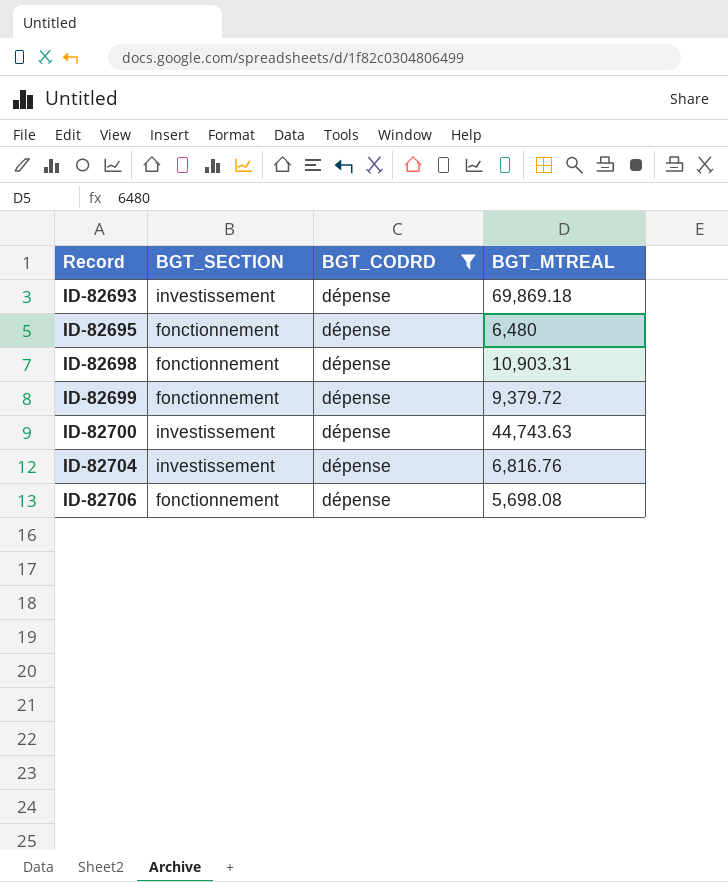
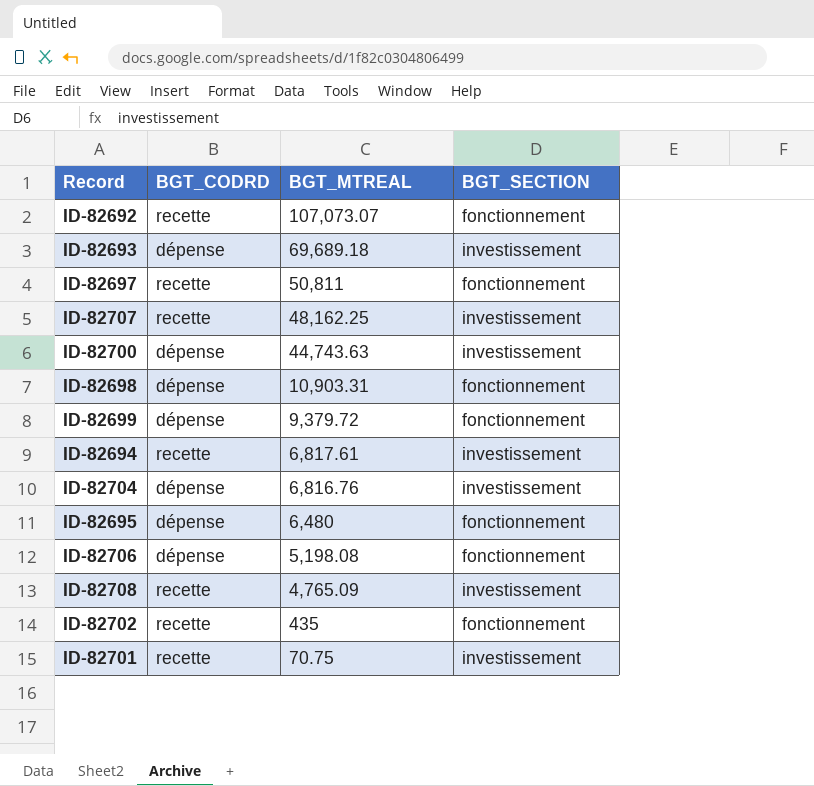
filter: BGT_CODRD = dépense -> none
row order: Record ascending -> BGT_MTREAL descending
column BGT_SECTION | position: 2 -> 4
ID-82693 | BGT_MTREAL: 69,869.18 -> 69,689.18
ID-82706 | BGT_MTREAL: 5,698.08 -> 5,198.08

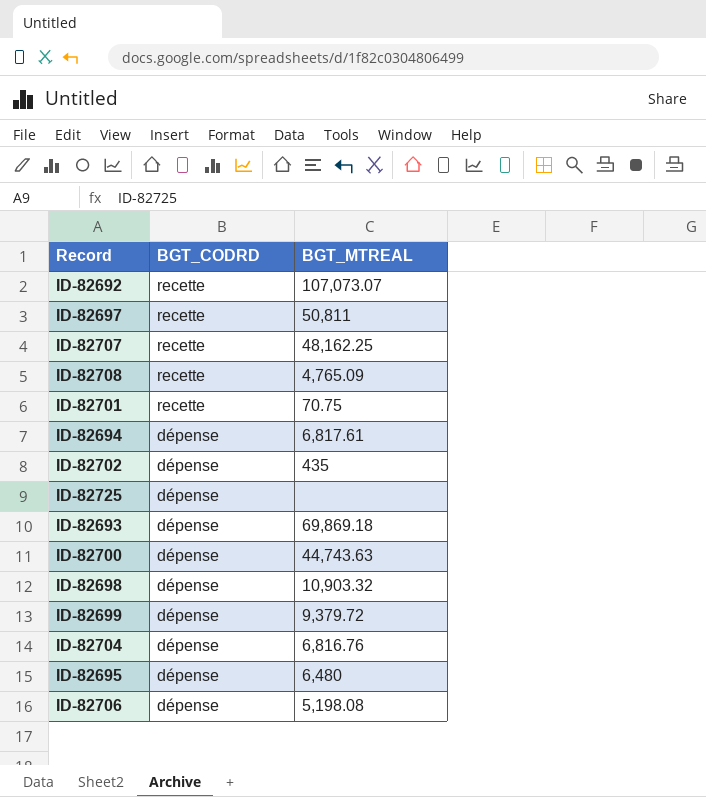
row order: BGT_MTREAL descending -> BGT_CODRD descending
column BGT_SECTION | position: 4 -> none
ID-82694 | BGT_CODRD: recette -> dépense
ID-82702 | BGT_CODRD: recette -> dépense
row ID-82725: none -> dépense | none
ID-82693 | BGT_MTREAL: 69,689.18 -> 69,869.18
ID-82698 | BGT_MTREAL: 10,903.31 -> 10,903.32

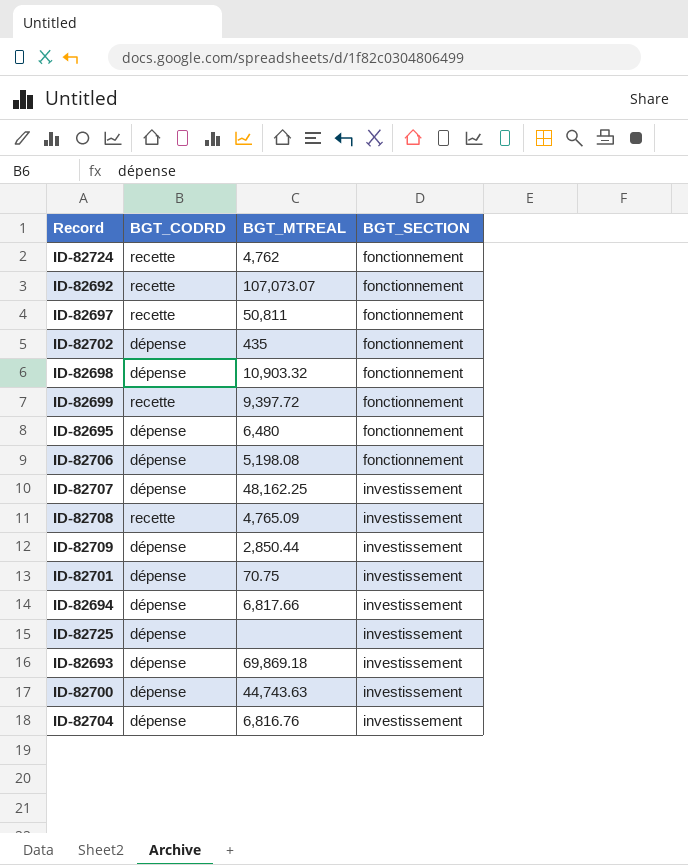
row order: BGT_CODRD descending -> BGT_SECTION ascending
column BGT_SECTION | position: none -> 4
row ID-82724: none -> recette | 4,762 | fonctionnement
ID-82699 | BGT_CODRD: dépense -> recette
ID-82699 | BGT_MTREAL: 9,379.72 -> 9,397.72
ID-82707 | BGT_CODRD: recette -> dépense
row ID-82709: none -> dépense | 2,850.44 | investissement
ID-82701 | BGT_CODRD: recette -> dépense
ID-82694 | BGT_MTREAL: 6,817.61 -> 6,817.66

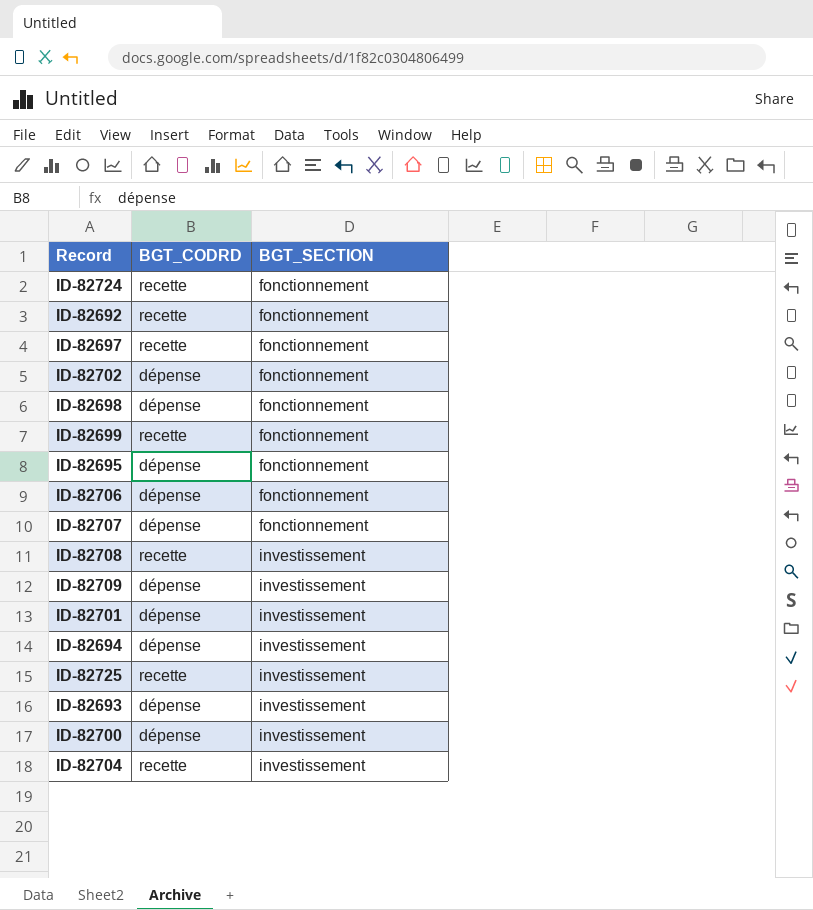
column BGT_MTREAL | position: 3 -> none
ID-82707 | BGT_SECTION: investissement -> fonctionnement
ID-82725 | BGT_CODRD: dépense -> recette
ID-82704 | BGT_CODRD: dépense -> recette

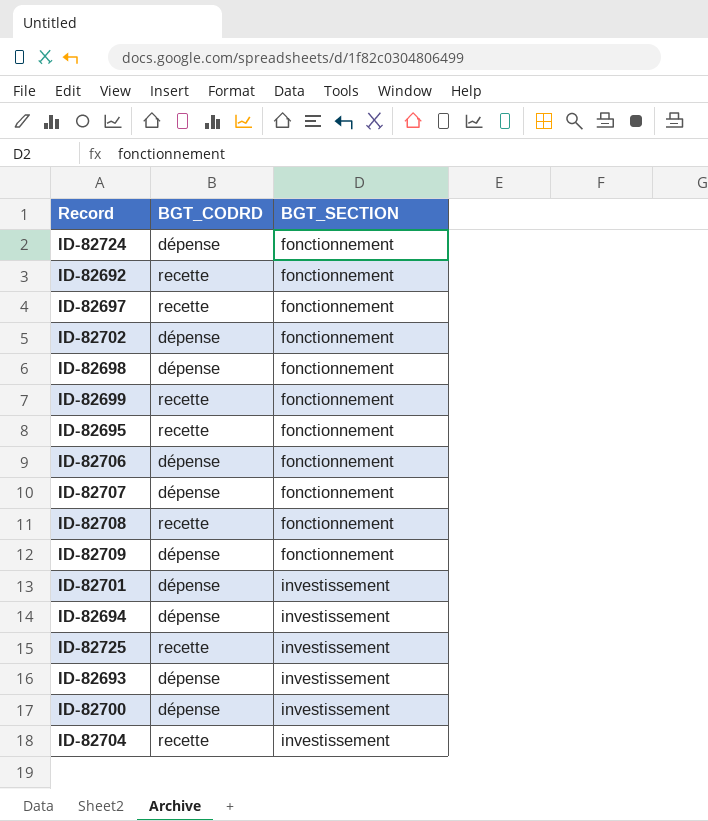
ID-82724 | BGT_CODRD: recette -> dépense
ID-82695 | BGT_CODRD: dépense -> recette
ID-82708 | BGT_SECTION: investissement -> fonctionnement
ID-82709 | BGT_SECTION: investissement -> fonctionnement

